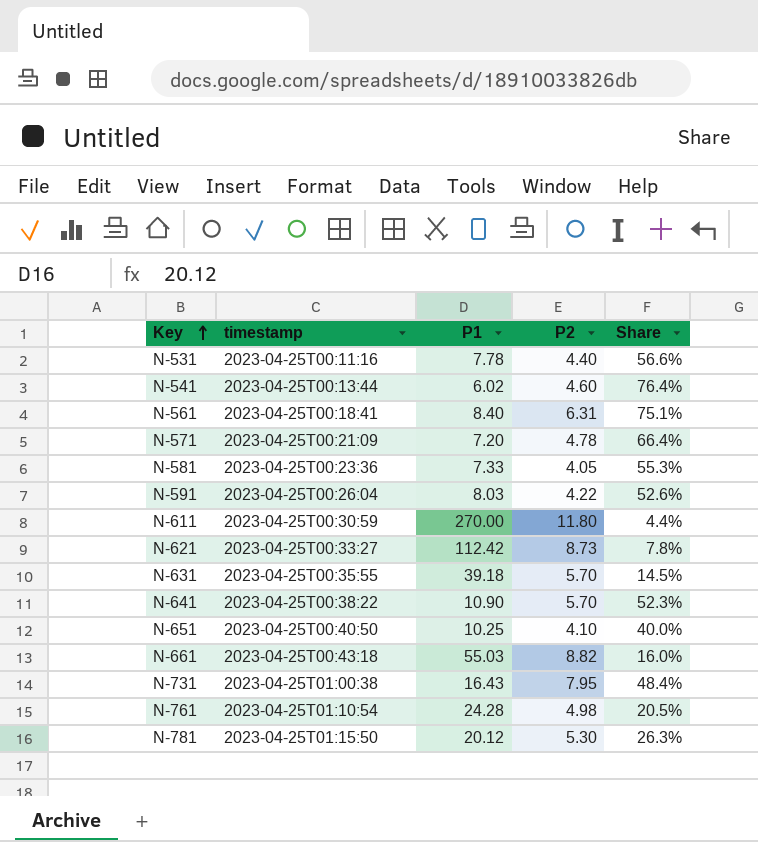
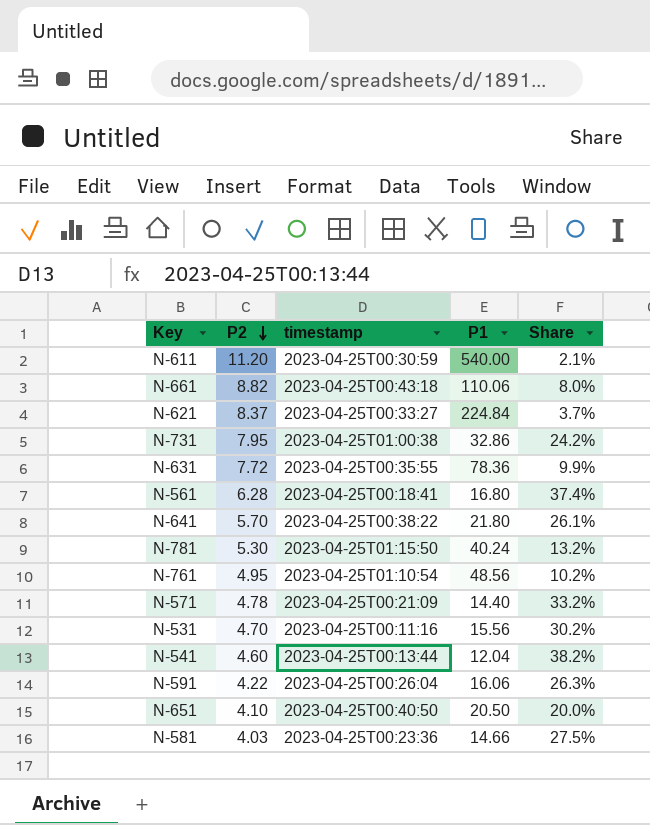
row order: Key ascending -> P2 descending
column P2 | position: 4 -> 2
N-611 | P2: 11.80 -> 11.20
N-611 | P1: 270.00 -> 540.00
N-611 | Share: 4.4% -> 2.1%
N-661 | P1: 55.03 -> 110.06
N-661 | Share: 16.0% -> 8.0%
N-621 | P2: 8.73 -> 8.37
N-621 | P1: 112.42 -> 224.84
N-621 | Share: 7.8% -> 3.7%
N-731 | P1: 16.43 -> 32.86
N-731 | Share: 48.4% -> 24.2%
N-631 | P2: 5.70 -> 7.72
N-631 | P1: 39.18 -> 78.36
N-631 | Share: 14.5% -> 9.9%
N-561 | P2: 6.31 -> 6.28
N-561 | P1: 8.40 -> 16.80
N-561 | Share: 75.1% -> 37.4%
N-641 | P1: 10.90 -> 21.80
N-641 | Share: 52.3% -> 26.1%
N-781 | P1: 20.12 -> 40.24
N-781 | Share: 26.3% -> 13.2%
N-761 | P2: 4.98 -> 4.95
N-761 | P1: 24.28 -> 48.56
N-761 | Share: 20.5% -> 10.2%
N-571 | P1: 7.20 -> 14.40
N-571 | Share: 66.4% -> 33.2%
N-531 | P2: 4.40 -> 4.70
N-531 | P1: 7.78 -> 15.56
N-531 | Share: 56.6% -> 30.2%
N-541 | P1: 6.02 -> 12.04
N-541 | Share: 76.4% -> 38.2%
N-591 | P1: 8.03 -> 16.06
N-591 | Share: 52.6% -> 26.3%
N-651 | P1: 10.25 -> 20.50
N-651 | Share: 40.0% -> 20.0%
N-581 | P2: 4.05 -> 4.03
N-581 | P1: 7.33 -> 14.66
N-581 | Share: 55.3% -> 27.5%

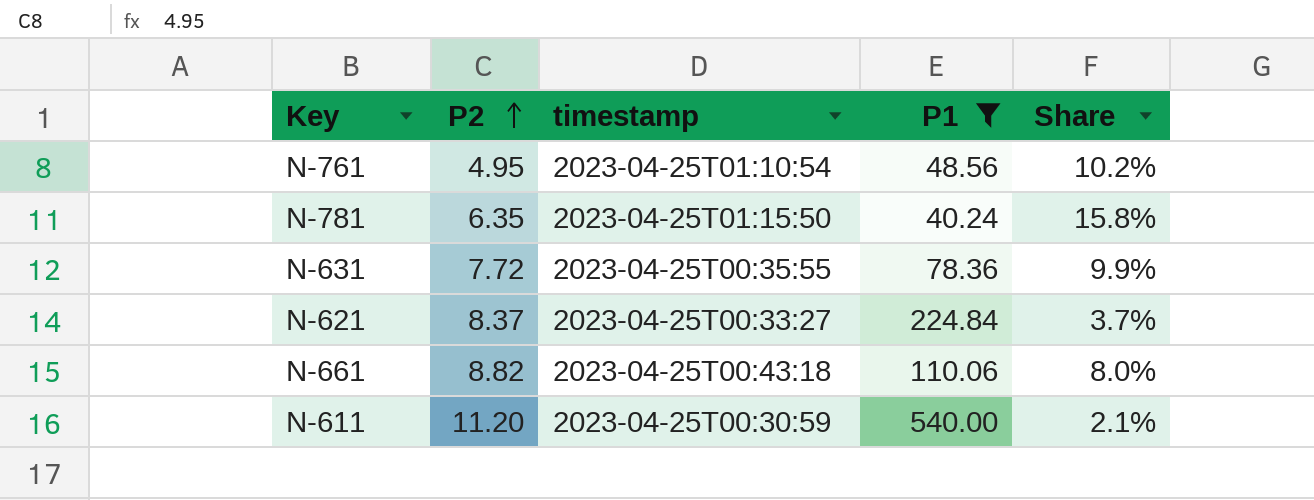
filter: none -> P1 >= 40.24
row order: P2 descending -> P2 ascending
N-781 | P2: 5.30 -> 6.35
N-781 | Share: 13.2% -> 15.8%

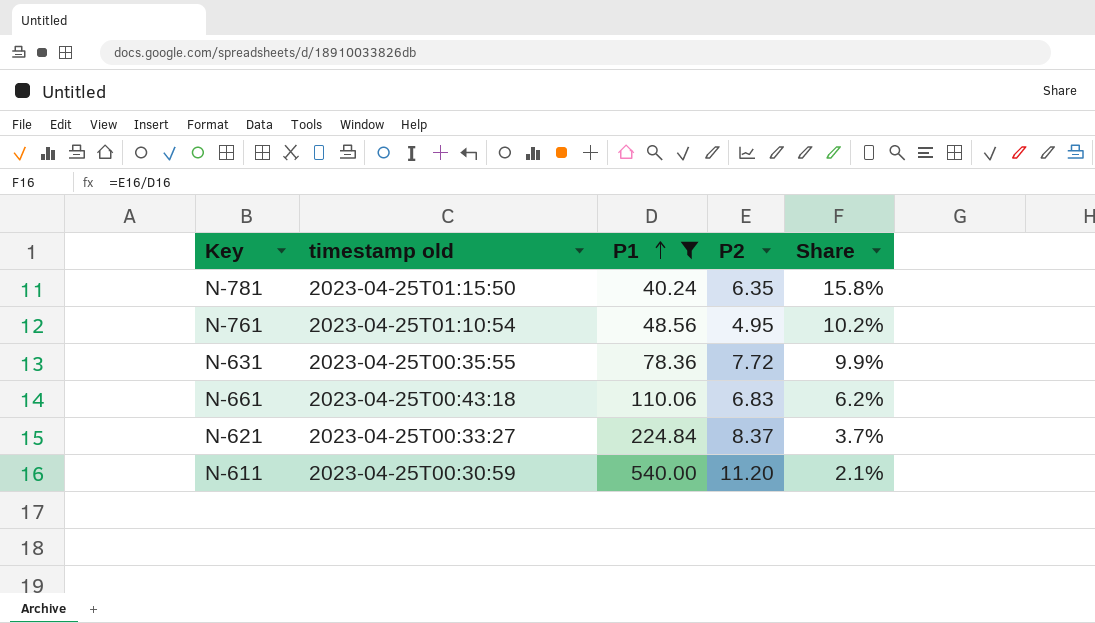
row order: P2 ascending -> P1 ascending
column name: timestamp -> timestamp old
column P2 | position: 2 -> 4
N-661 | P2: 8.82 -> 6.83
N-661 | Share: 8.0% -> 6.2%

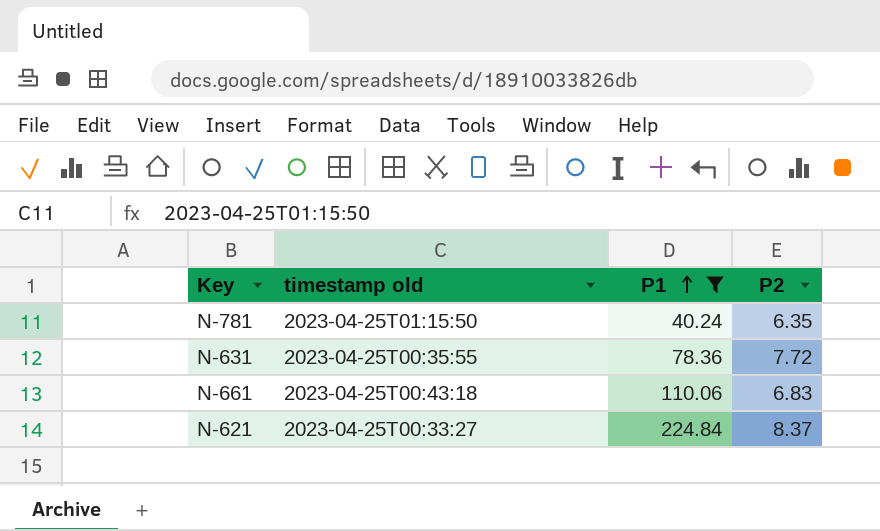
column Share | formula: [P2] / [P1] -> none
row N-761: 2023-04-25T01:10:54 | 48.56 | 4.95 | 10.2% -> none
row N-611: 2023-04-25T00:30:59 | 540.00 | 11.20 | 2.1% -> none

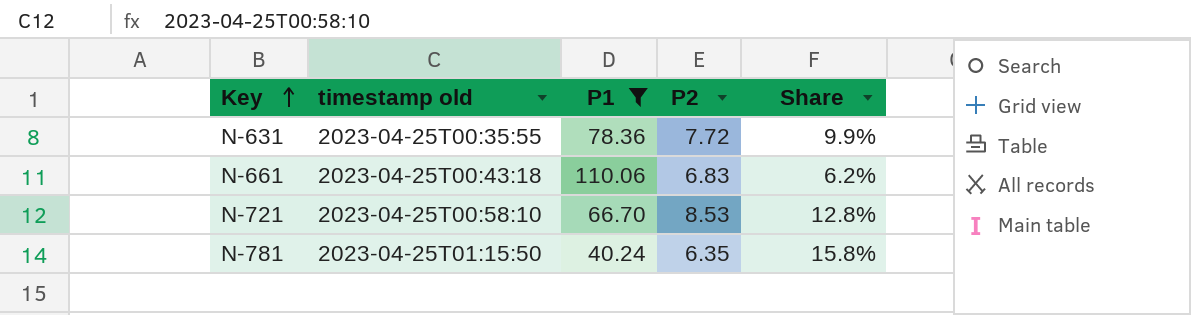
row order: P1 ascending -> Key ascending
column Share | formula: none -> [P2] / [P1]
row N-621: 2023-04-25T00:33:27 | 224.84 | 8.37 -> none
row N-721: none -> 2023-04-25T00:58:10 | 66.70 | 8.53 | 12.8%

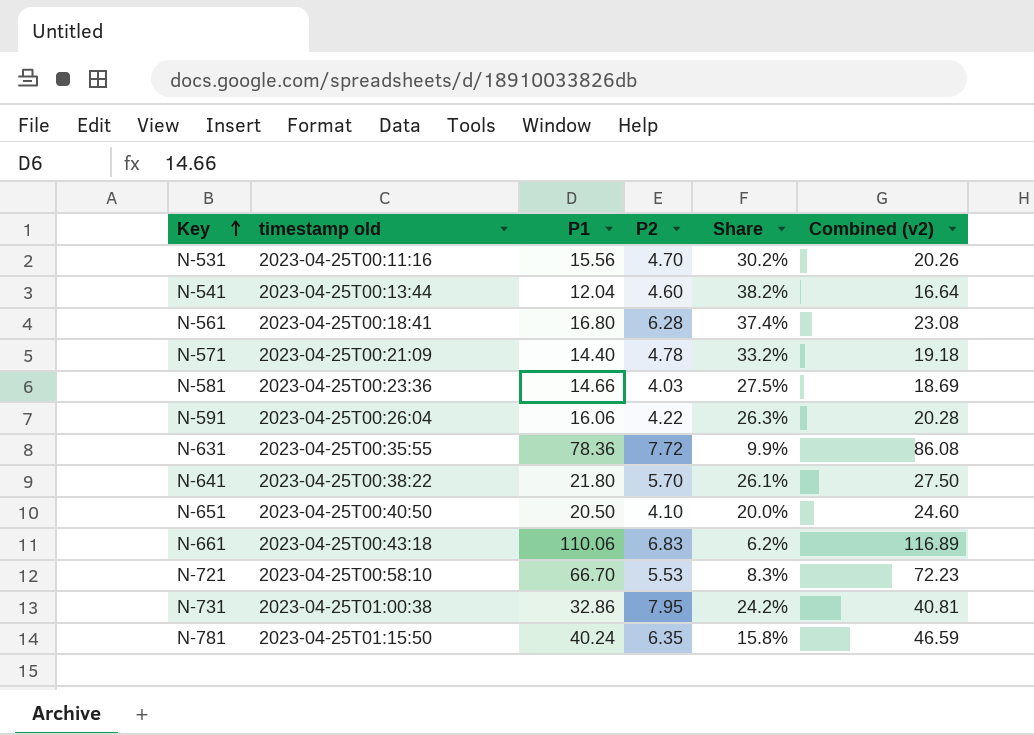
filter: P1 >= 40.24 -> none
column Combined (v2) | formula: none -> [P1] + [P2]
N-721 | P2: 8.53 -> 5.53
N-721 | Share: 12.8% -> 8.3%

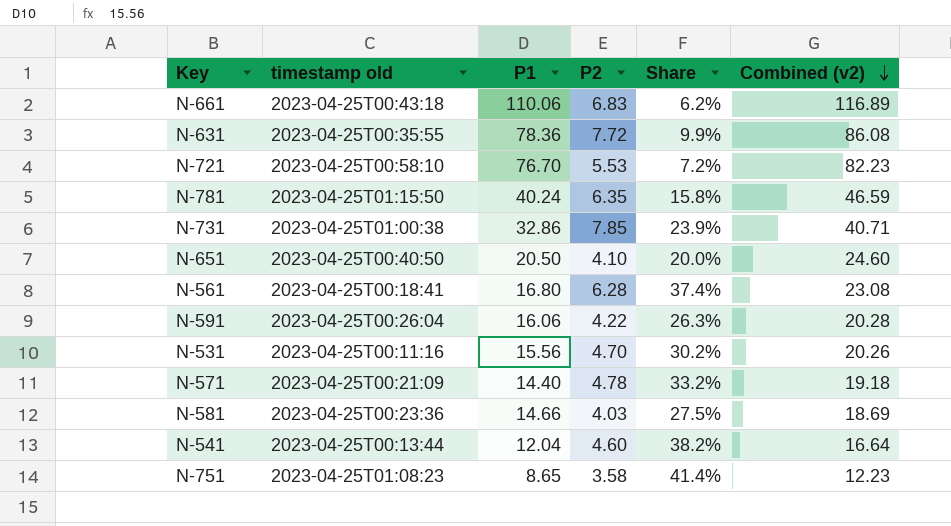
row order: Key ascending -> Combined (v2) descending
row N-641: 2023-04-25T00:38:22 | 21.80 | 5.70 | 26.1% | 27.50 -> none
N-721 | P1: 66.70 -> 76.70
N-721 | Share: 8.3% -> 7.2%
N-721 | Combined (v2): 72.23 -> 82.23
N-731 | P2: 7.95 -> 7.85
N-731 | Share: 24.2% -> 23.9%
N-731 | Combined (v2): 40.81 -> 40.71
row N-751: none -> 2023-04-25T01:08:23 | 8.65 | 3.58 | 41.4% | 12.23

